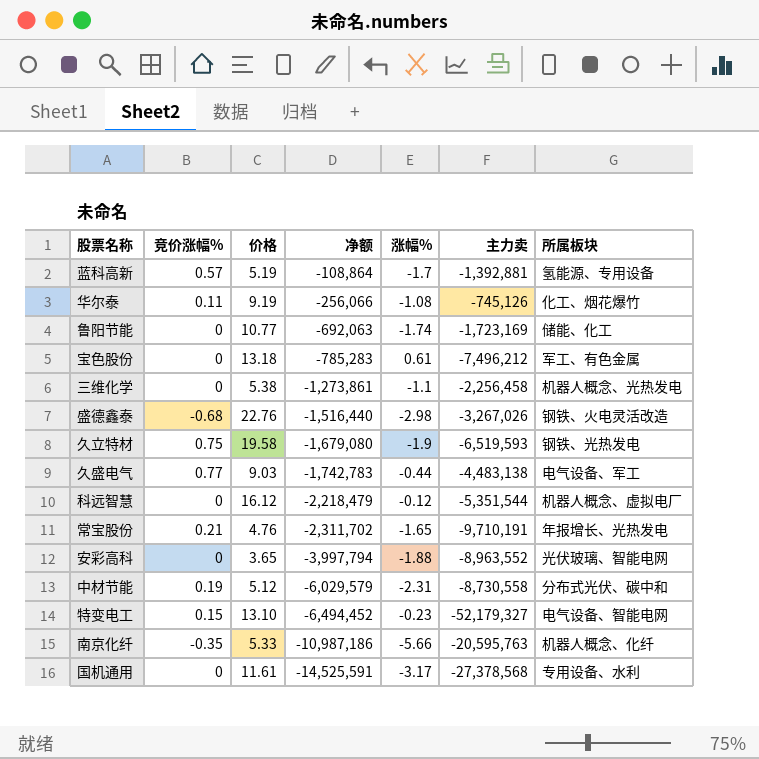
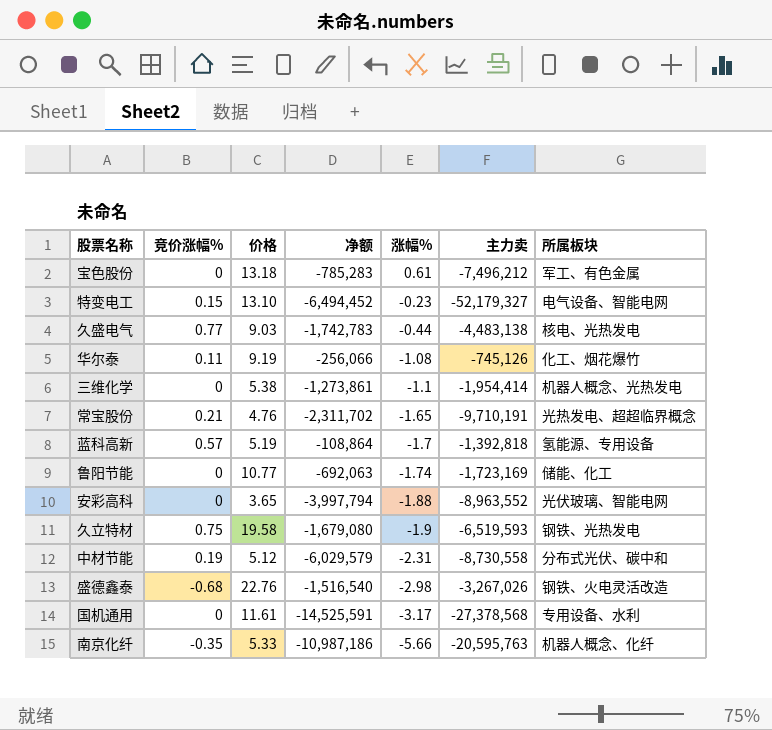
row order: 净额 descending -> 涨幅% descending
row 科远智慧: 0 | 16.12 | -2,218,479 | -0.12 | -5,351,544 | 机器人概念、虚拟电厂 -> none
久盛电气 | 所属板块: 电气设备、军工 -> 核电、光热发电
三维化学 | 主力卖: -2,256,458 -> -1,954,414
常宝股份 | 所属板块: 年报增长、光热发电 -> 光热发电、超超临界概念
蓝科高新 | 主力卖: -1,392,881 -> -1,392,818
盛德鑫泰 | 净额: -1,516,440 -> -1,516,540

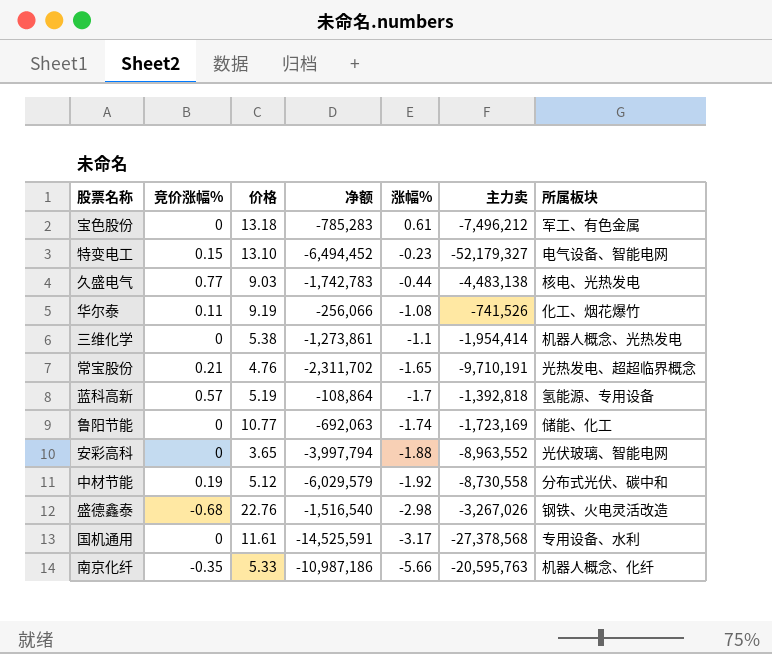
row 久立特材: 0.75 | 19.58 | -1,679,080 | -1.9 | -6,519,593 | 钢铁、光热发电 -> none
华尔泰 | 主力卖: -745,126 -> -741,526
中材节能 | 涨幅%: -2.31 -> -1.92

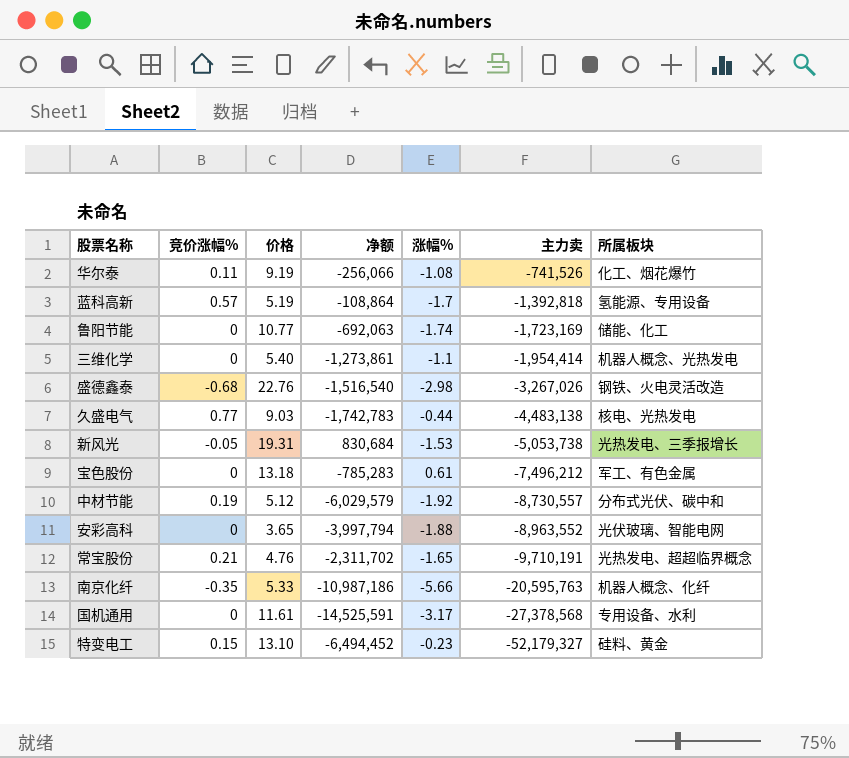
row order: 涨幅% descending -> 主力卖 descending
三维化学 | 价格: 5.38 -> 5.40
row 新风光: none -> -0.05 | 19.31 | 830,684 | -1.53 | -5,053,738 | 光热发电、三季报增长
中材节能 | 主力卖: -8,730,558 -> -8,730,557
特变电工 | 所属板块: 电气设备、智能电网 -> 硅料、黄金

